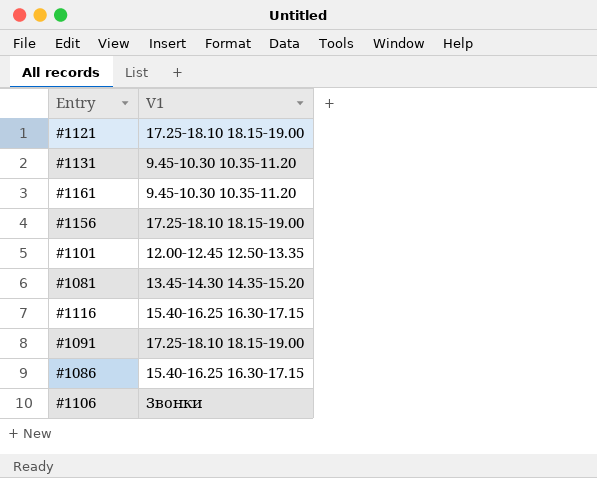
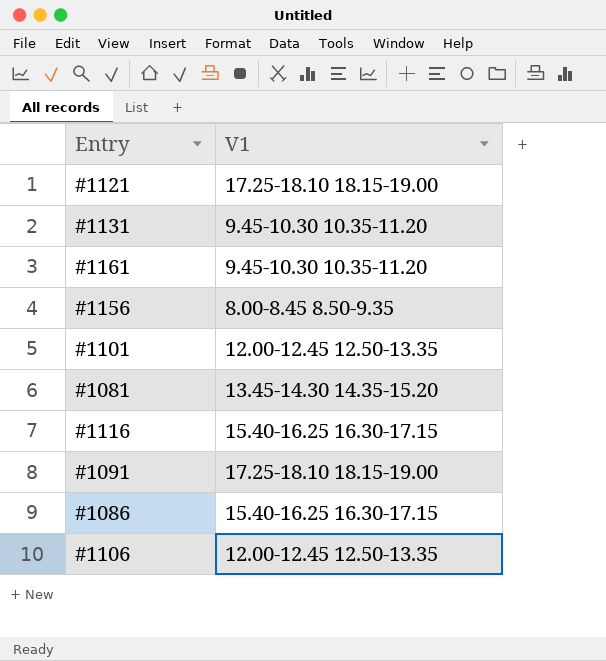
#1156 | V1: 17.25-18.10 18.15-19.00 -> 8.00-8.45 8.50-9.35
#1106 | V1: Звонки -> 12.00-12.45 12.50-13.35

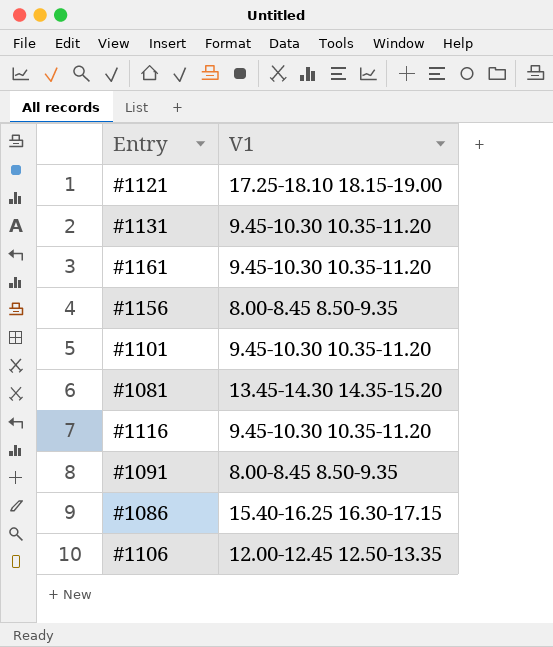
#1101 | V1: 12.00-12.45 12.50-13.35 -> 9.45-10.30 10.35-11.20
#1116 | V1: 15.40-16.25 16.30-17.15 -> 9.45-10.30 10.35-11.20
#1091 | V1: 17.25-18.10 18.15-19.00 -> 8.00-8.45 8.50-9.35

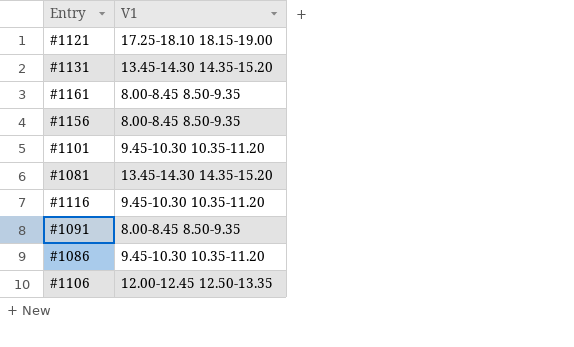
#1131 | V1: 9.45-10.30 10.35-11.20 -> 13.45-14.30 14.35-15.20
#1161 | V1: 9.45-10.30 10.35-11.20 -> 8.00-8.45 8.50-9.35
#1086 | V1: 15.40-16.25 16.30-17.15 -> 9.45-10.30 10.35-11.20

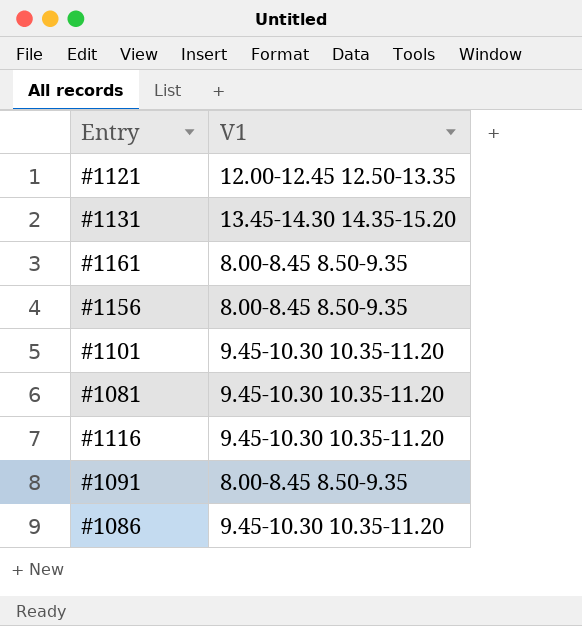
row #1106: 12.00-12.45 12.50-13.35 -> none
#1121 | V1: 17.25-18.10 18.15-19.00 -> 12.00-12.45 12.50-13.35
#1081 | V1: 13.45-14.30 14.35-15.20 -> 9.45-10.30 10.35-11.20

